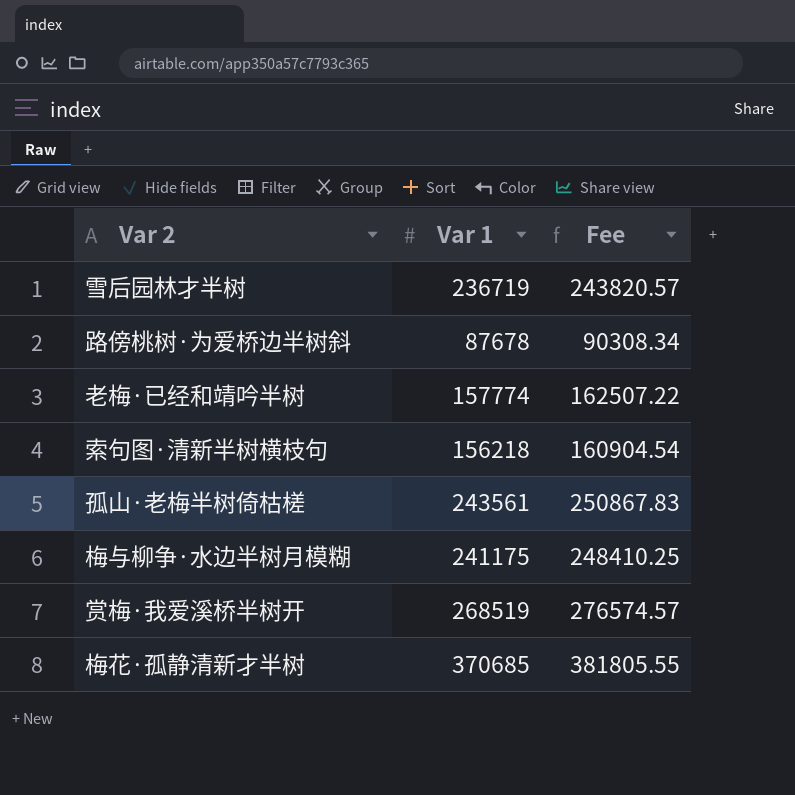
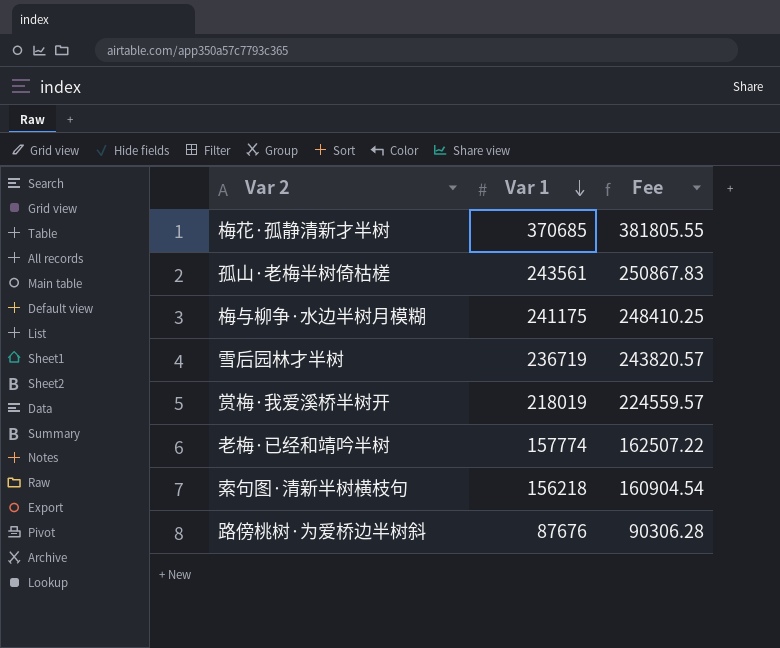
row order: none -> Var 1 descending
赏梅·我爱溪桥半树开 | Var 1: 268519 -> 218019
赏梅·我爱溪桥半树开 | Fee: 276574.57 -> 224559.57
路傍桃树·为爱桥边半树斜 | Var 1: 87678 -> 87676
路傍桃树·为爱桥边半树斜 | Fee: 90308.34 -> 90306.28

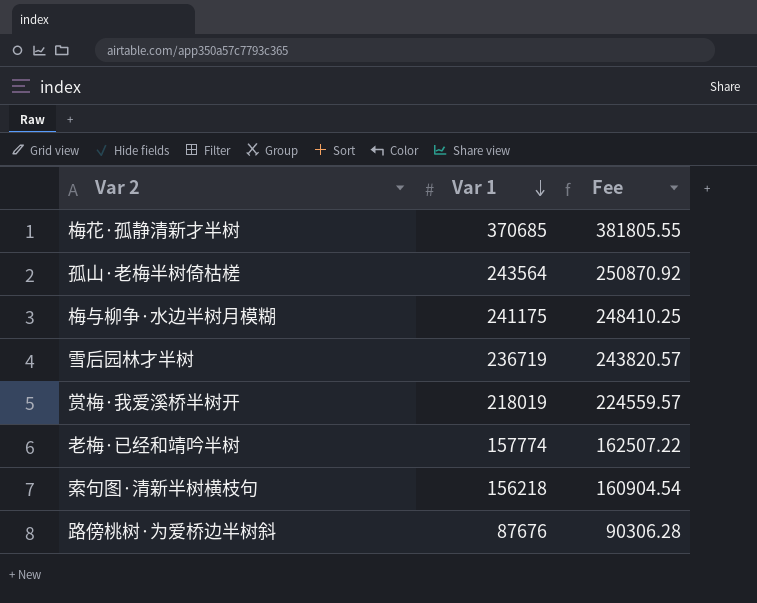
孤山·老梅半树倚枯槎 | Var 1: 243561 -> 243564
孤山·老梅半树倚枯槎 | Fee: 250867.83 -> 250870.92

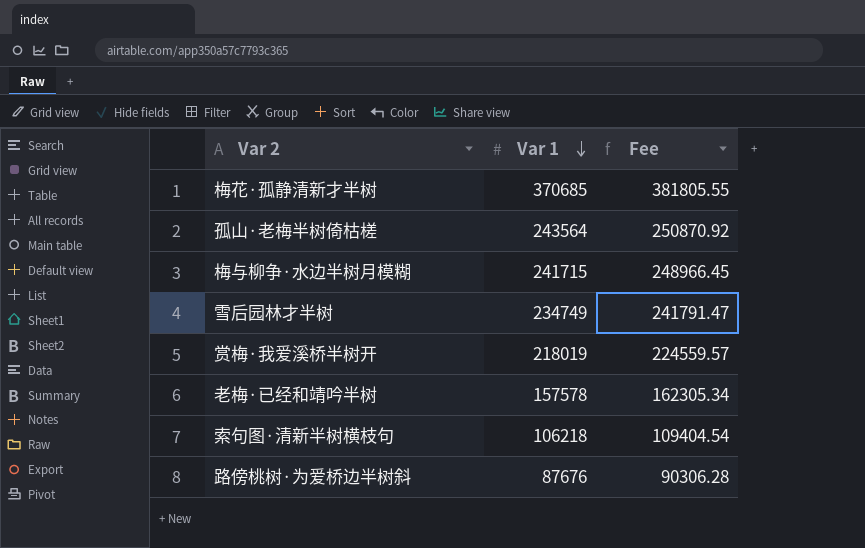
梅与柳争·水边半树月模糊 | Var 1: 241175 -> 241715
梅与柳争·水边半树月模糊 | Fee: 248410.25 -> 248966.45
雪后园林才半树 | Var 1: 236719 -> 234749
雪后园林才半树 | Fee: 243820.57 -> 241791.47
老梅·已经和靖吟半树 | Var 1: 157774 -> 157578
老梅·已经和靖吟半树 | Fee: 162507.22 -> 162305.34
索句图·清新半树横枝句 | Var 1: 156218 -> 106218
索句图·清新半树横枝句 | Fee: 160904.54 -> 109404.54

